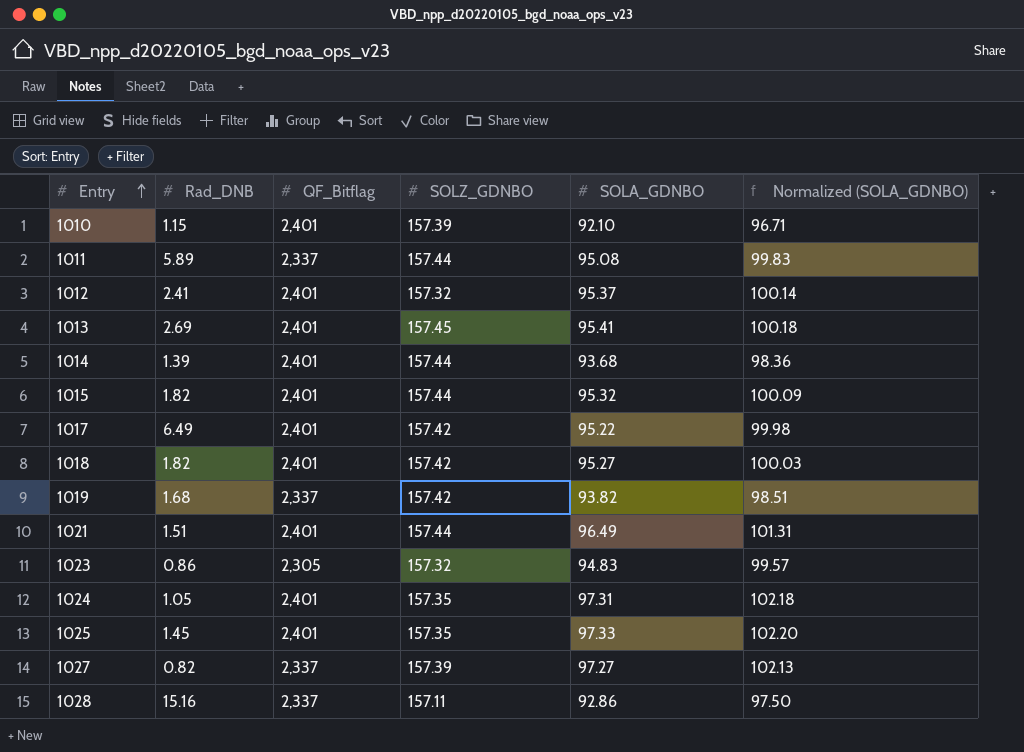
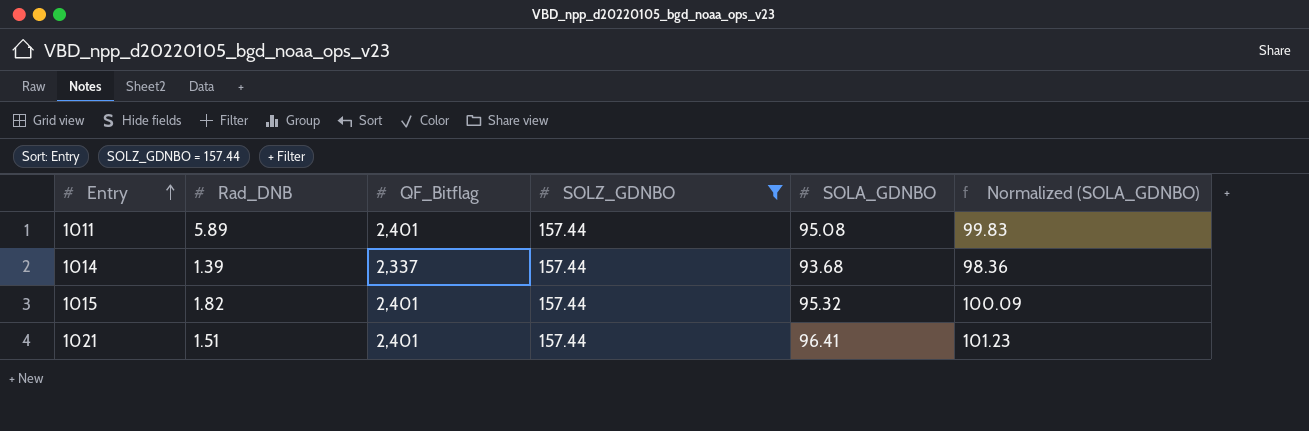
filter: none -> SOLZ_GDNBO = 157.44
1011 | QF_Bitflag: 2,337 -> 2,401
1014 | QF_Bitflag: 2,401 -> 2,337
1021 | SOLA_GDNBO: 96.49 -> 96.41
1021 | Normalized (SOLA_GDNBO): 101.31 -> 101.23

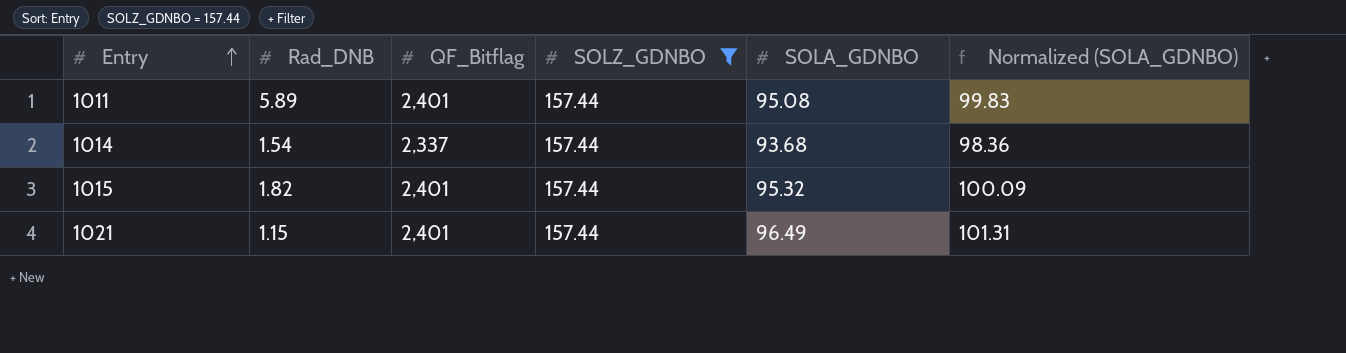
1014 | Rad_DNB: 1.39 -> 1.54
1021 | Rad_DNB: 1.51 -> 1.15
1021 | SOLA_GDNBO: 96.41 -> 96.49
1021 | Normalized (SOLA_GDNBO): 101.23 -> 101.31

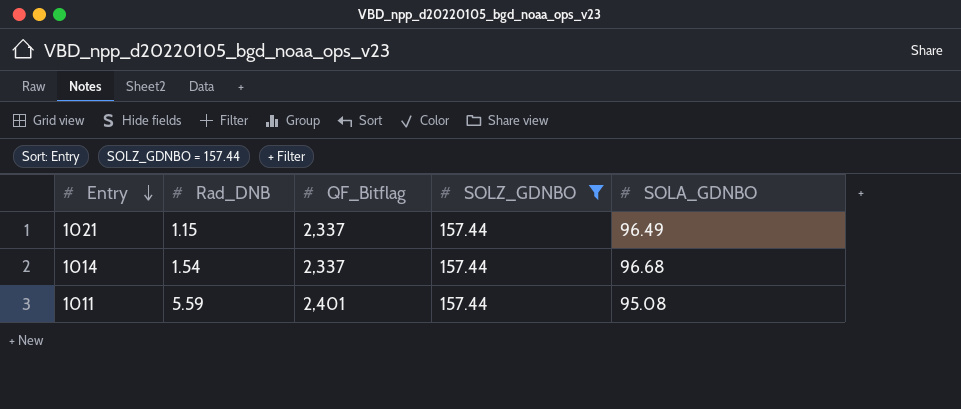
row order: Entry ascending -> Entry descending
column Normalized (SOLA_GDNBO) | formula: [SOLA_GDNBO] * 1.05 -> none
row 1015: 1.82 | 2,401 | 157.44 | 95.32 | 100.09 -> none
1021 | QF_Bitflag: 2,401 -> 2,337
1014 | SOLA_GDNBO: 93.68 -> 96.68
1011 | Rad_DNB: 5.89 -> 5.59

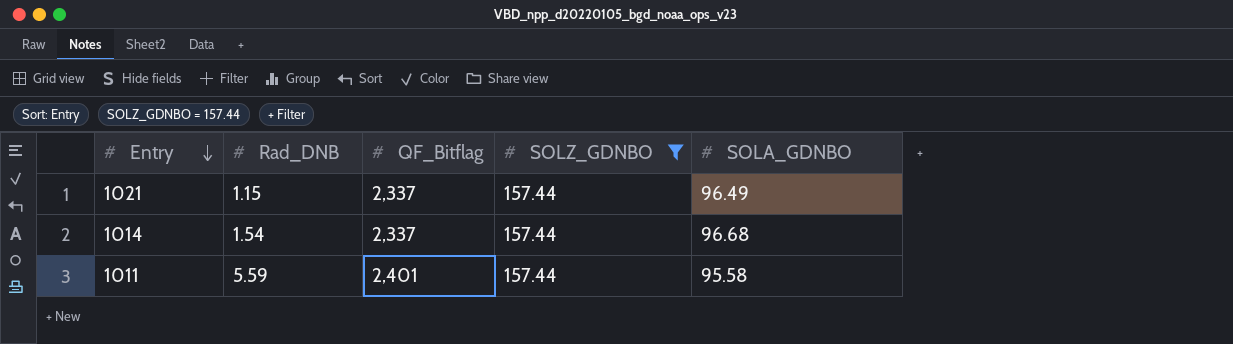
1011 | SOLA_GDNBO: 95.08 -> 95.58

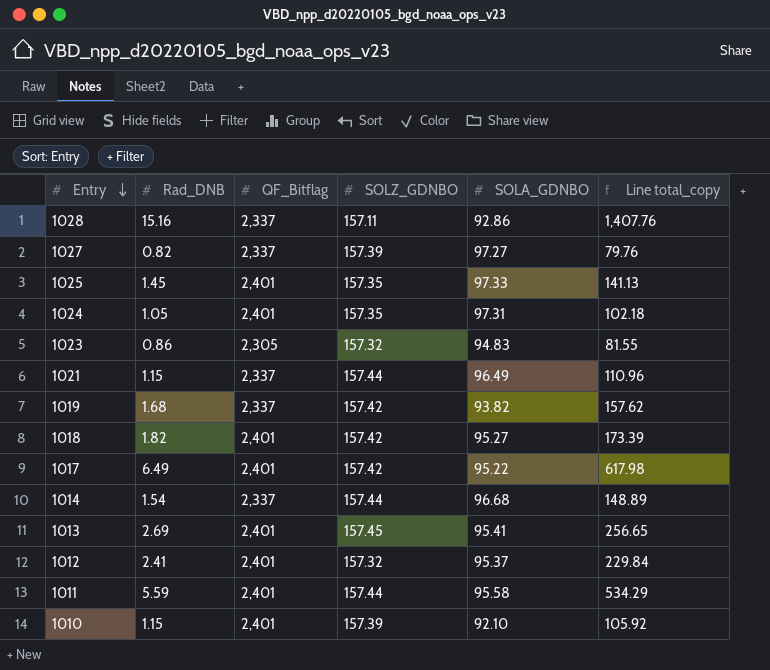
filter: SOLZ_GDNBO = 157.44 -> none
column Line total_copy | formula: none -> [Rad_DNB] * [SOLA_GDNBO]

